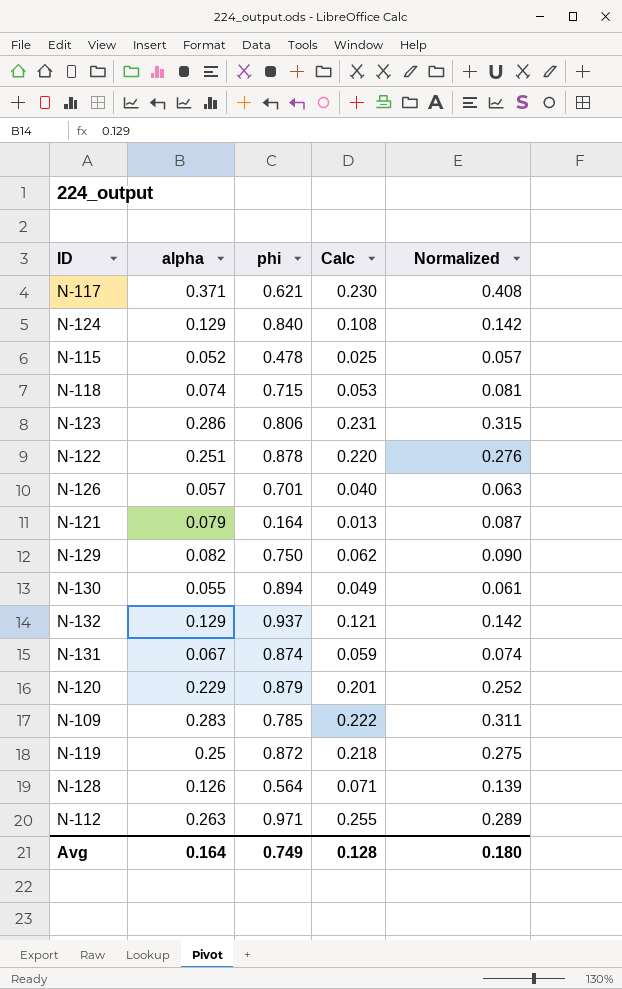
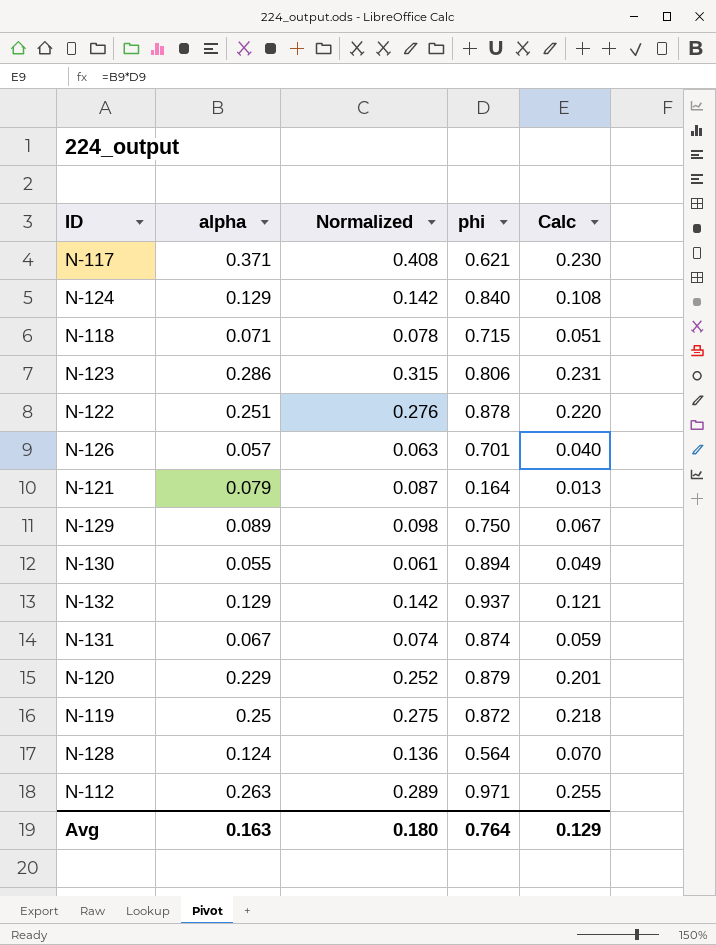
column Normalized | position: 5 -> 3
row N-115: 0.052 | 0.478 | 0.025 | 0.057 -> none
row N-109: 0.283 | 0.785 | 0.222 | 0.311 -> none
N-118 | alpha: 0.074 -> 0.071
N-118 | Normalized: 0.081 -> 0.078
N-118 | Calc: 0.053 -> 0.051
N-129 | alpha: 0.082 -> 0.089
N-129 | Normalized: 0.090 -> 0.098
N-129 | Calc: 0.062 -> 0.067
N-128 | alpha: 0.126 -> 0.124
N-128 | Normalized: 0.139 -> 0.136
N-128 | Calc: 0.071 -> 0.070
Avg | alpha: 0.164 -> 0.163
Avg | phi: 0.749 -> 0.764
Avg | Calc: 0.128 -> 0.129

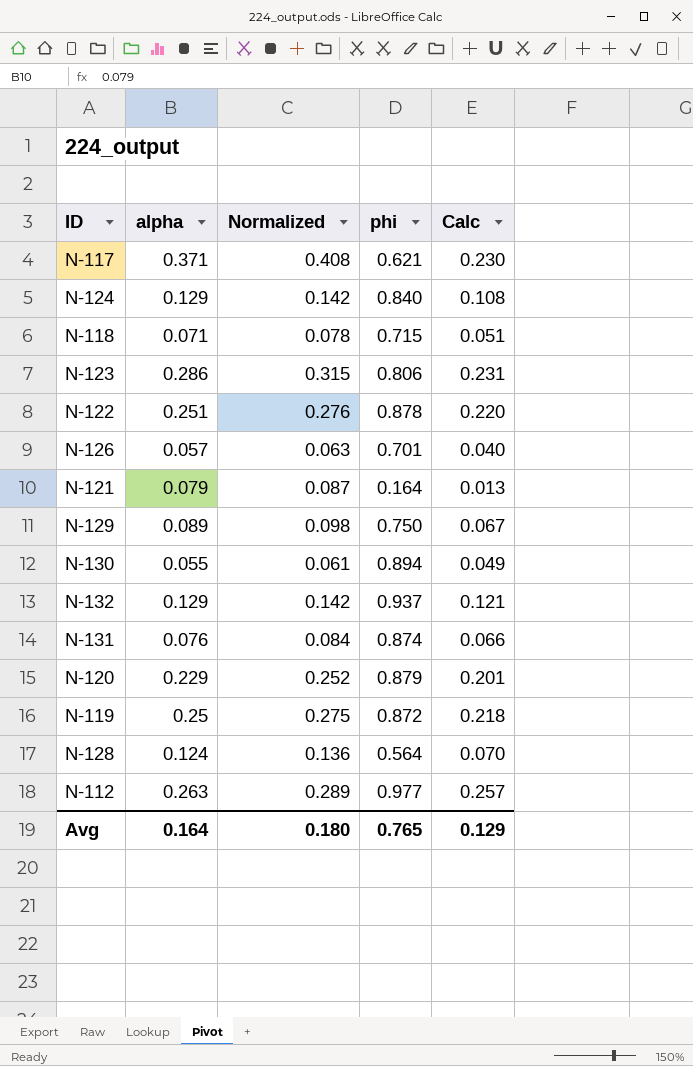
N-131 | alpha: 0.067 -> 0.076
N-131 | Normalized: 0.074 -> 0.084
N-131 | Calc: 0.059 -> 0.066
N-112 | phi: 0.971 -> 0.977
N-112 | Calc: 0.255 -> 0.257
Avg | alpha: 0.163 -> 0.164
Avg | phi: 0.764 -> 0.765

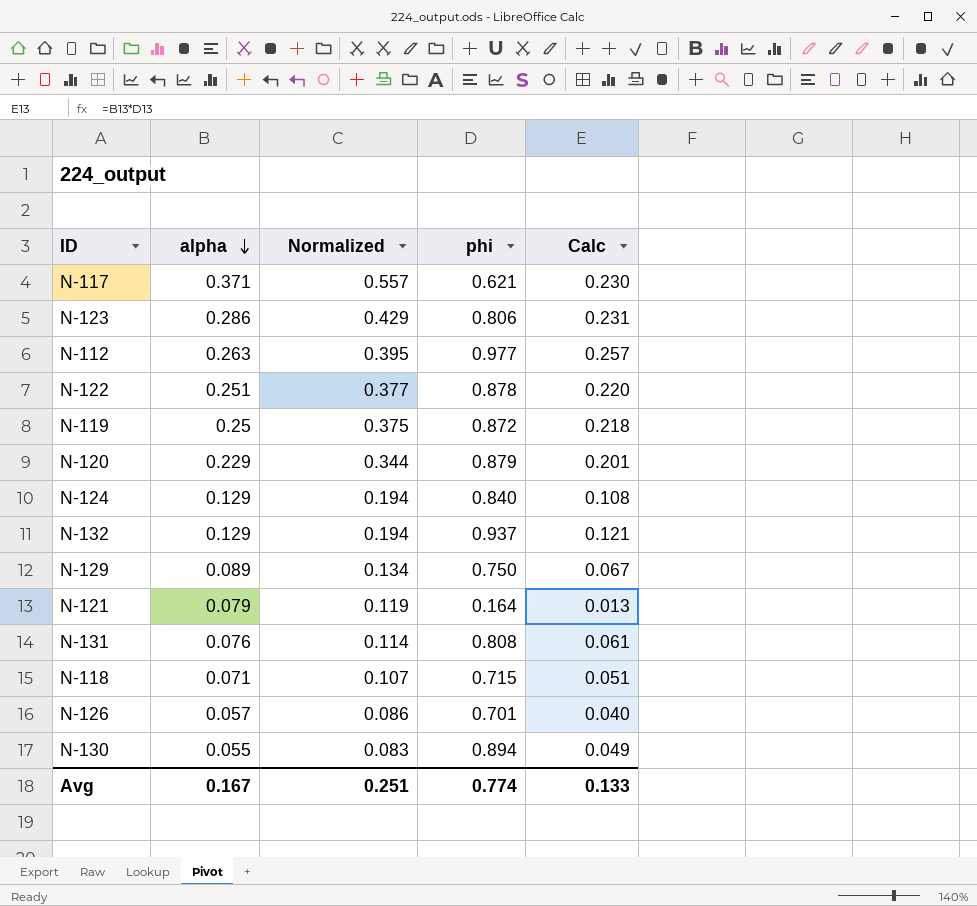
row order: none -> alpha descending
column Normalized | formula: [alpha] * 1.1 -> [alpha] * 1.5
row N-128: 0.124 | 0.136 | 0.564 | 0.070 -> none
N-131 | phi: 0.874 -> 0.808
N-131 | Calc: 0.066 -> 0.061
Avg | alpha: 0.164 -> 0.167
Avg | Normalized: 0.180 -> 0.251
Avg | phi: 0.765 -> 0.774
Avg | Calc: 0.129 -> 0.133

